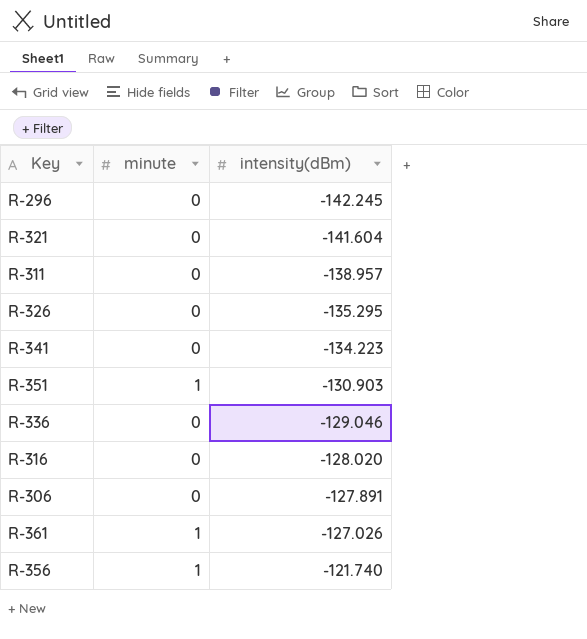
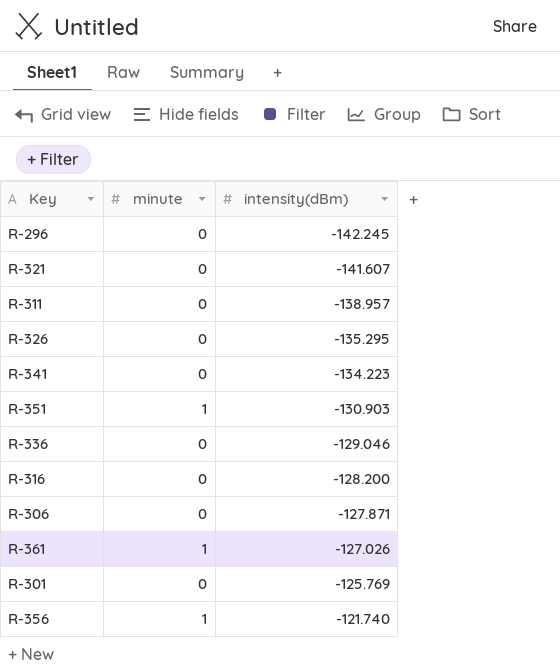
R-321 | intensity(dBm): -141.604 -> -141.607
R-316 | intensity(dBm): -128.020 -> -128.200
R-306 | intensity(dBm): -127.891 -> -127.871
row R-301: none -> 0 | -125.769

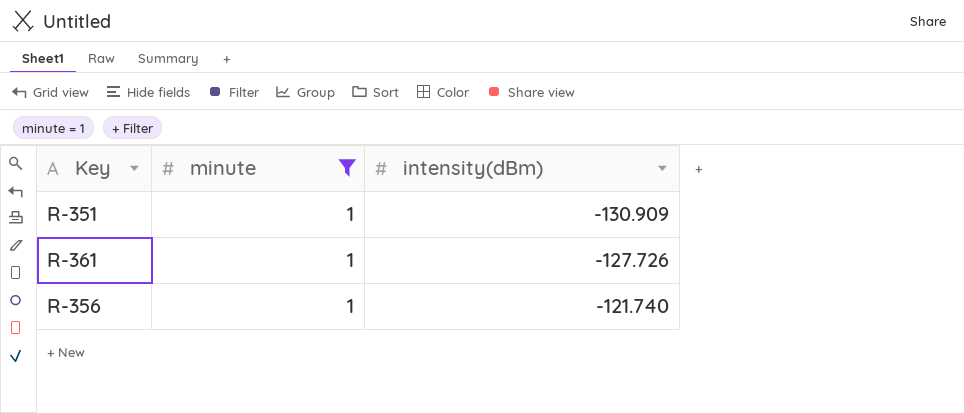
filter: none -> minute = 1
R-351 | intensity(dBm): -130.903 -> -130.909
R-361 | intensity(dBm): -127.026 -> -127.726

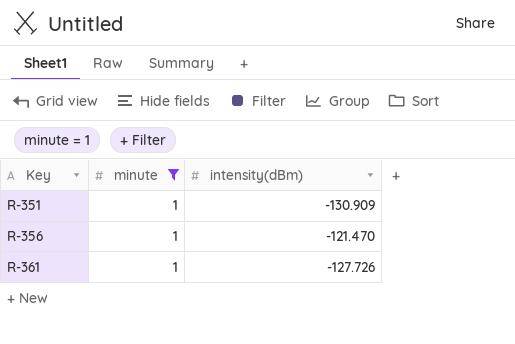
row order: intensity(dBm) ascending -> Key ascending
R-356 | intensity(dBm): -121.740 -> -121.470

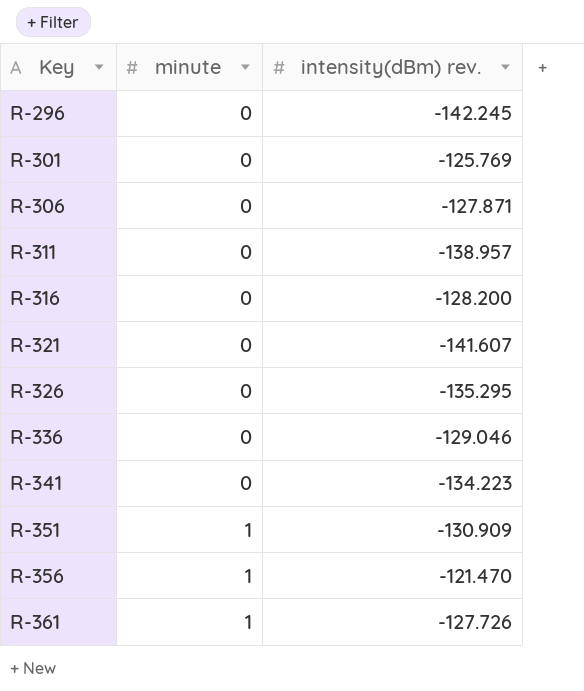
filter: minute = 1 -> none
column name: intensity(dBm) -> intensity(dBm) rev.

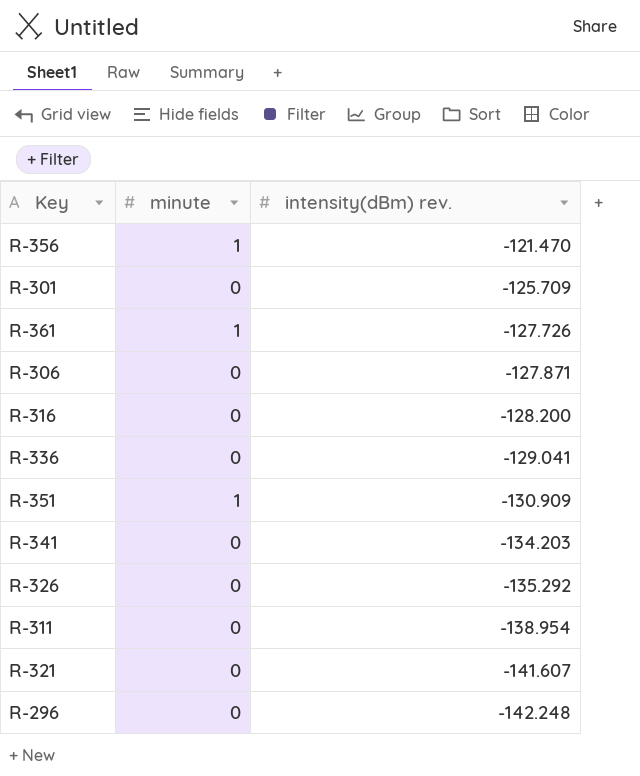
row order: Key ascending -> intensity(dBm) rev. descending
R-301 | intensity(dBm) rev.: -125.769 -> -125.709
R-336 | intensity(dBm) rev.: -129.046 -> -129.041
R-341 | intensity(dBm) rev.: -134.223 -> -134.203
R-326 | intensity(dBm) rev.: -135.295 -> -135.292
R-311 | intensity(dBm) rev.: -138.957 -> -138.954
R-296 | intensity(dBm) rev.: -142.245 -> -142.248

